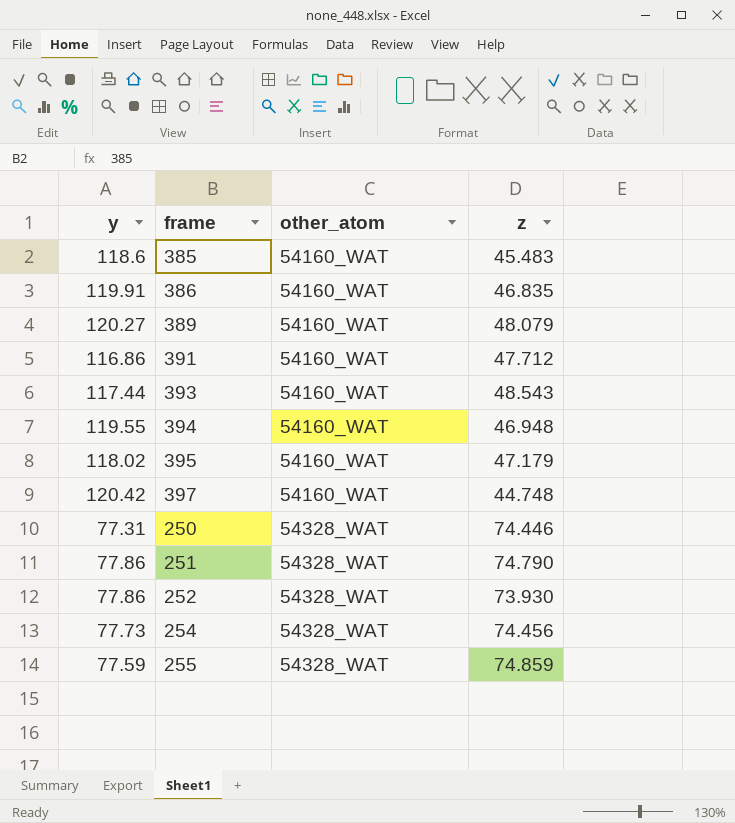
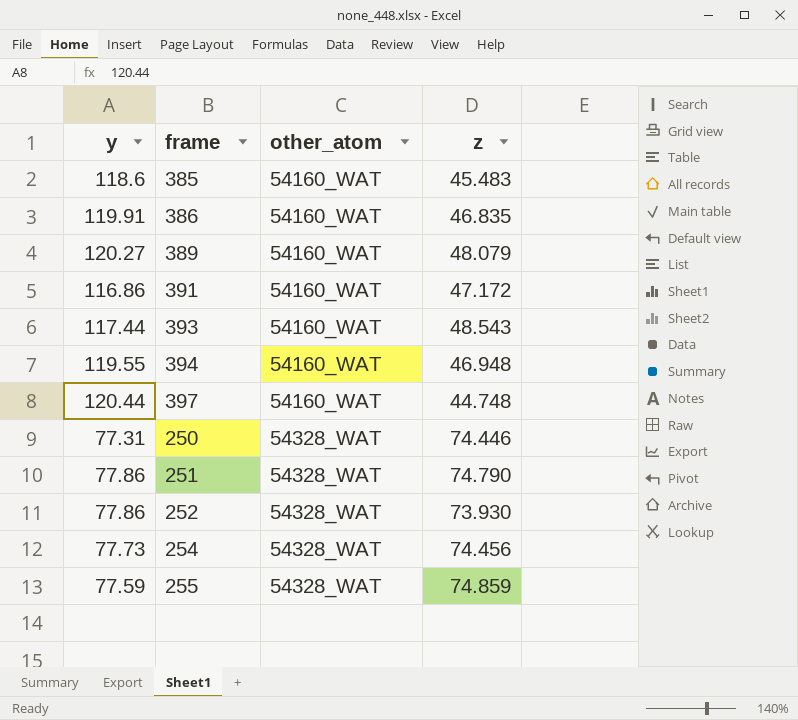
row 395: 118.02 | 54160_WAT | 47.179 -> none
391 | z: 47.712 -> 47.172
397 | y: 120.42 -> 120.44

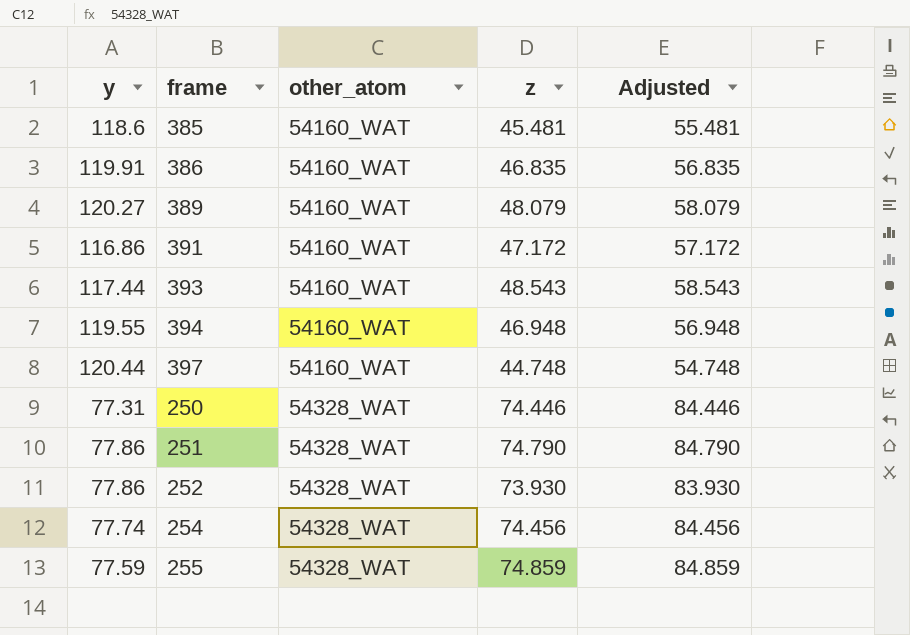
column Adjusted | formula: none -> [z] + 10
385 | z: 45.483 -> 45.481
254 | y: 77.73 -> 77.74

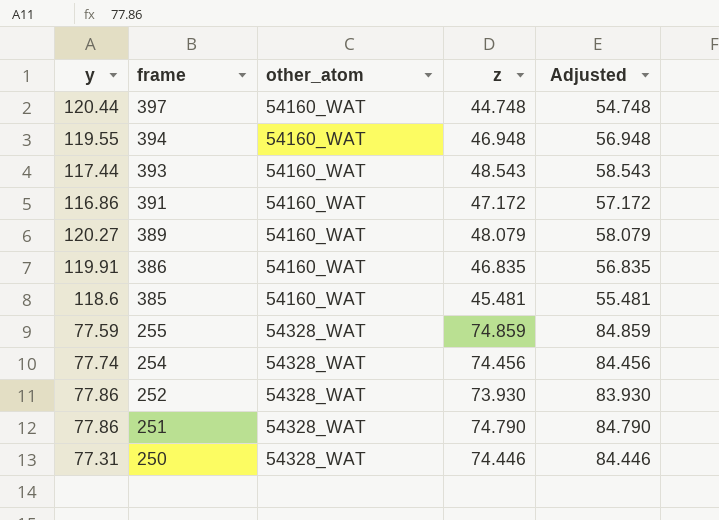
row order: other_atom ascending -> frame descending

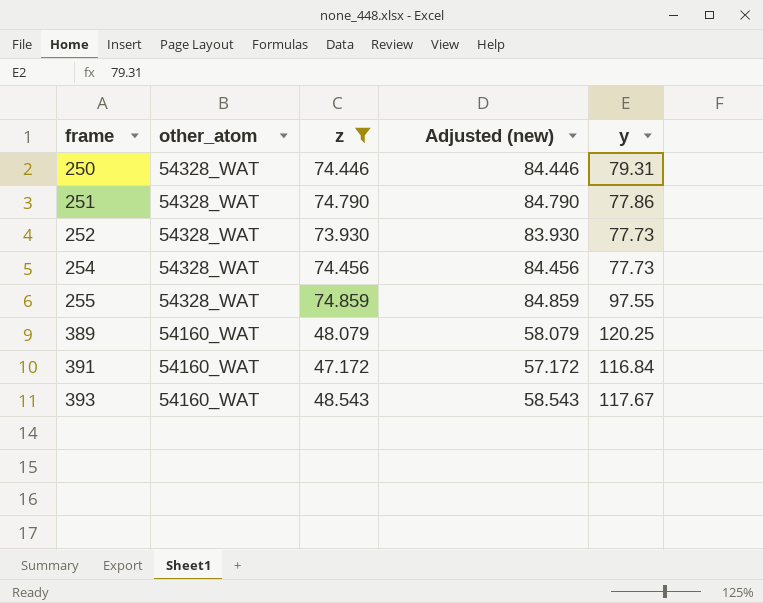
filter: none -> z >= 47.172
row order: frame descending -> frame ascending
column name: Adjusted -> Adjusted (new)
column y | position: 1 -> 5
250 | y: 77.31 -> 79.31
252 | y: 77.86 -> 77.73
254 | y: 77.74 -> 77.73
255 | y: 77.59 -> 97.55
389 | y: 120.27 -> 120.25
391 | y: 116.86 -> 116.84
393 | y: 117.44 -> 117.67

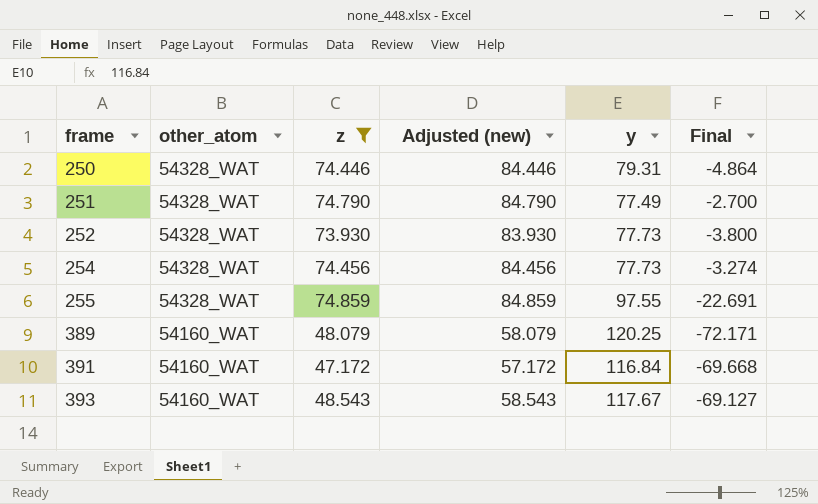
column Final | formula: none -> [z] - [y]
251 | y: 77.86 -> 77.49

